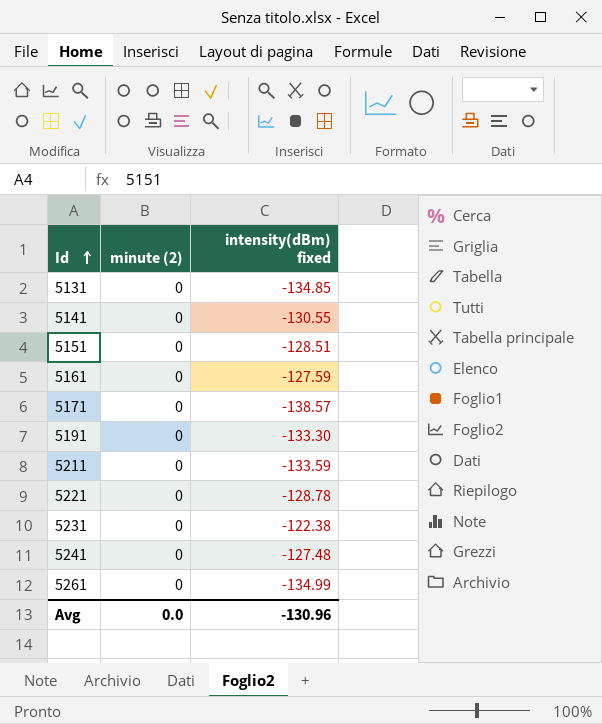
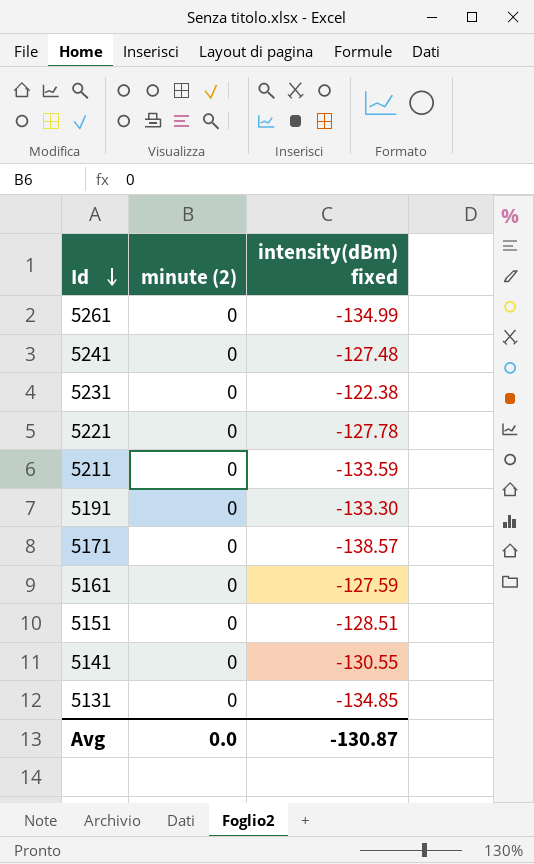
row order: Id ascending -> Id descending
5221 | intensity(dBm) fixed: -128.78 -> -127.78
Avg | intensity(dBm) fixed: -130.96 -> -130.87

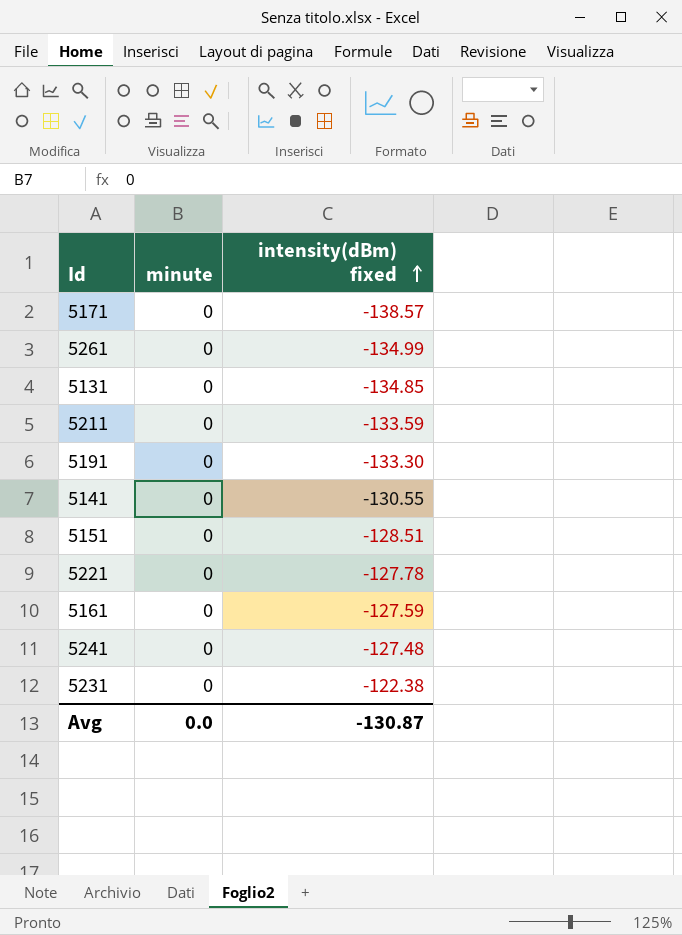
row order: Id descending -> intensity(dBm) fixed ascending
column name: minute (2) -> minute

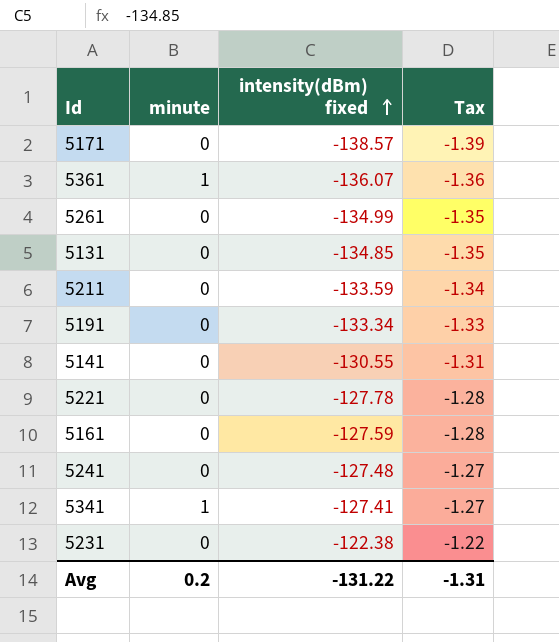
column Tax | formula: none -> [intensity(dBm) fixed] * 0.01
row 5151: 0 | -128.51 -> none
row 5361: none -> 1 | -136.07 | -1.36
5191 | intensity(dBm) fixed: -133.30 -> -133.34
row 5341: none -> 1 | -127.41 | -1.27
Avg | minute: 0.0 -> 0.2
Avg | intensity(dBm) fixed: -130.87 -> -131.22

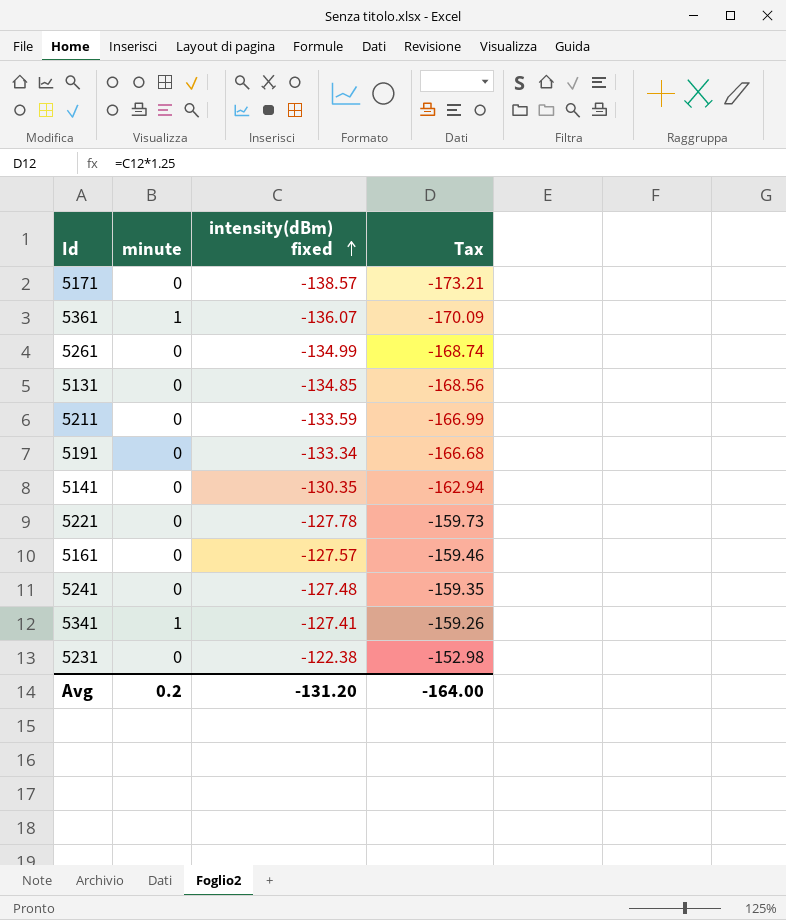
column Tax | formula: [intensity(dBm) fixed] * 0.01 -> [intensity(dBm) fixed] * 1.25
5141 | intensity(dBm) fixed: -130.55 -> -130.35
5161 | intensity(dBm) fixed: -127.59 -> -127.57
Avg | intensity(dBm) fixed: -131.22 -> -131.20
Avg | Tax: -1.31 -> -164.00

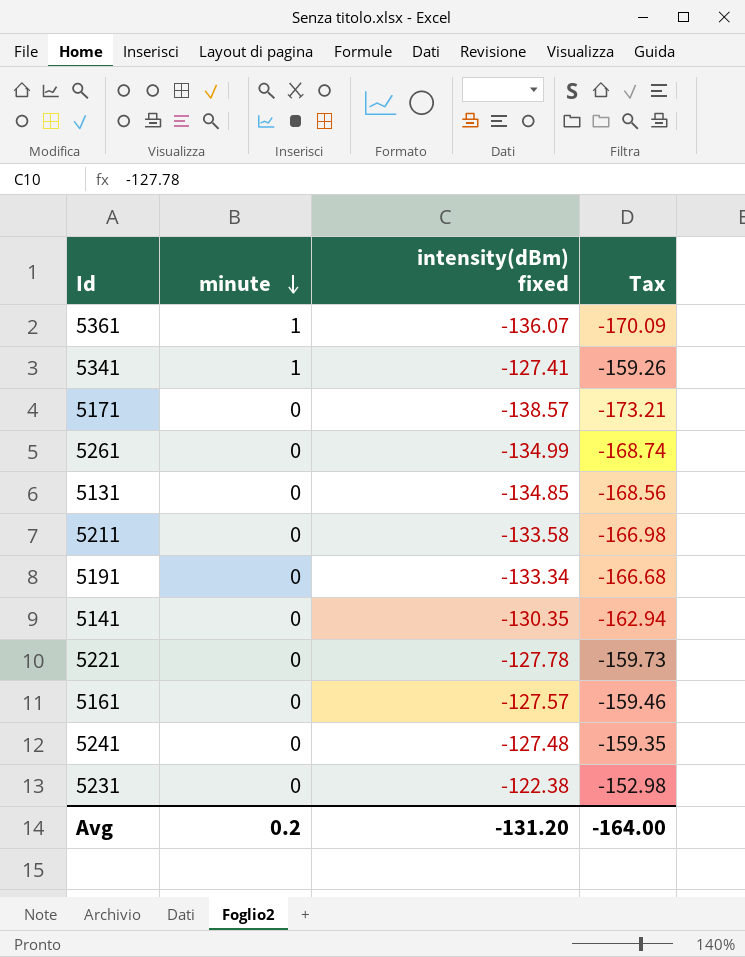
row order: intensity(dBm) fixed ascending -> minute descending
5211 | intensity(dBm) fixed: -133.59 -> -133.58
5211 | Tax: -166.99 -> -166.98

